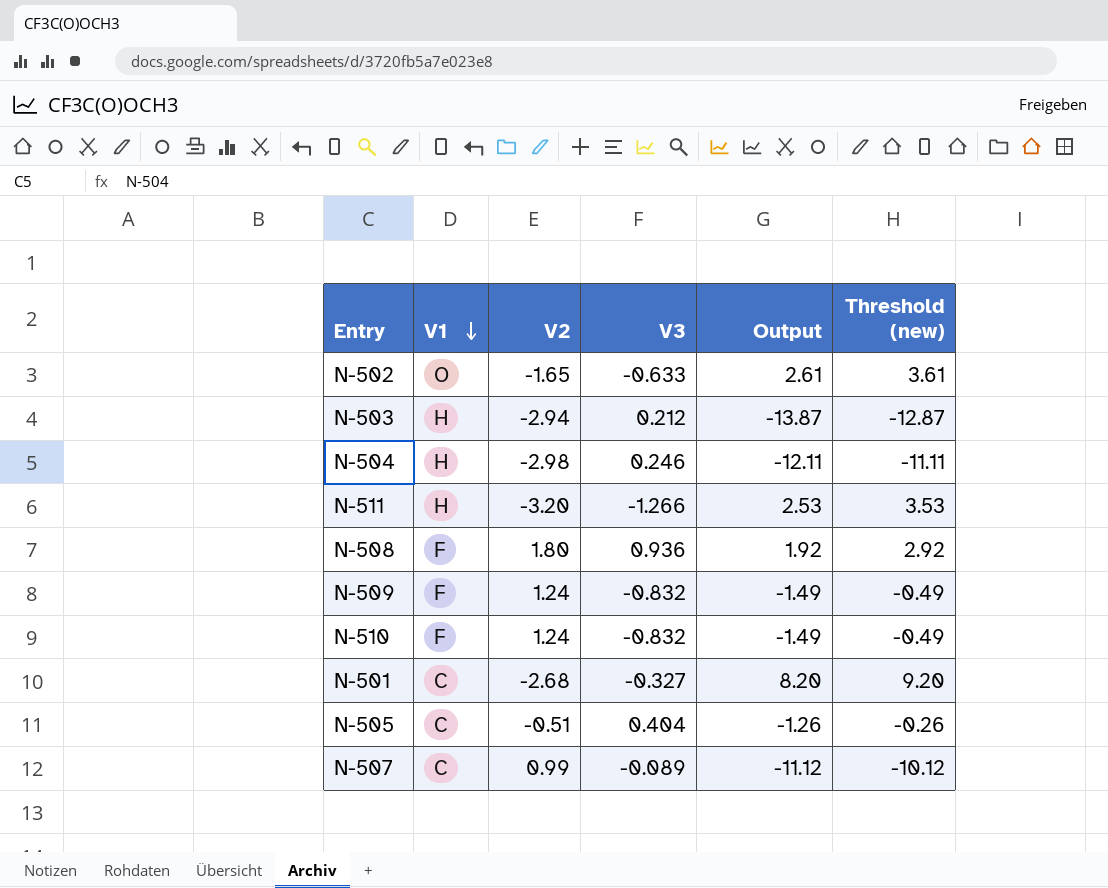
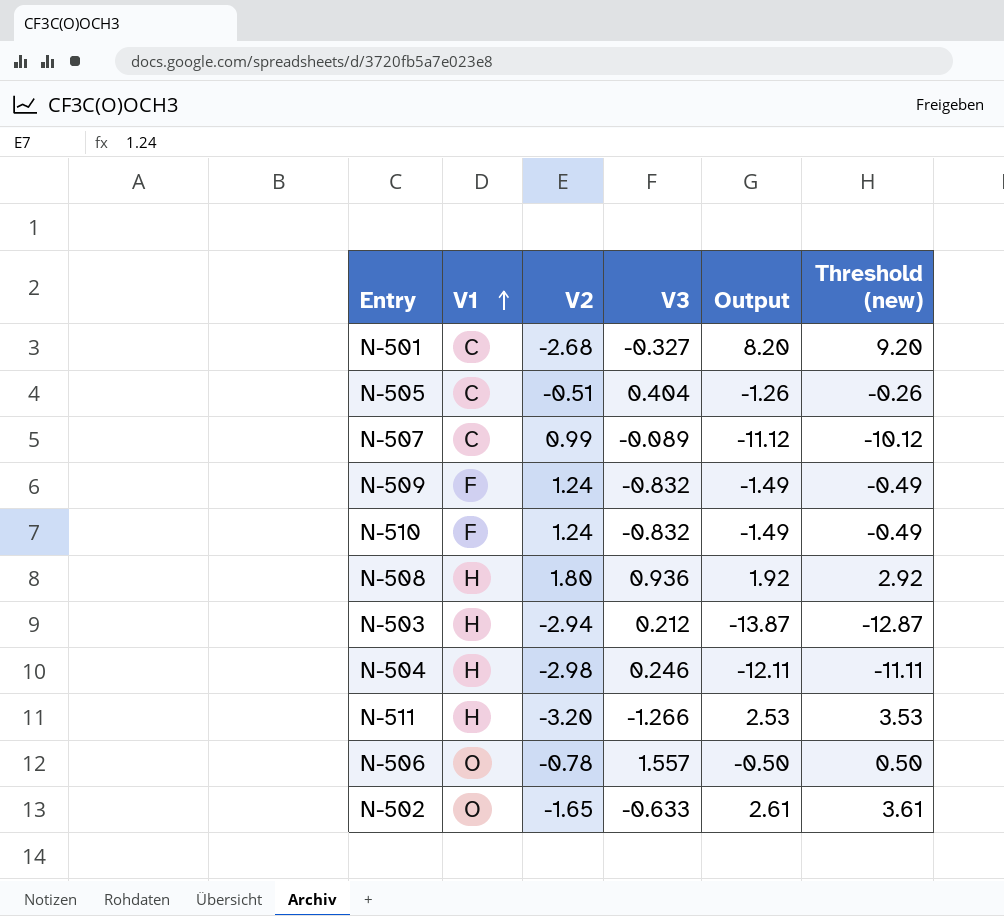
row order: V1 descending -> V1 ascending
N-508 | V1: F -> H
row N-506: none -> O | -0.78 | 1.557 | -0.50 | 0.50

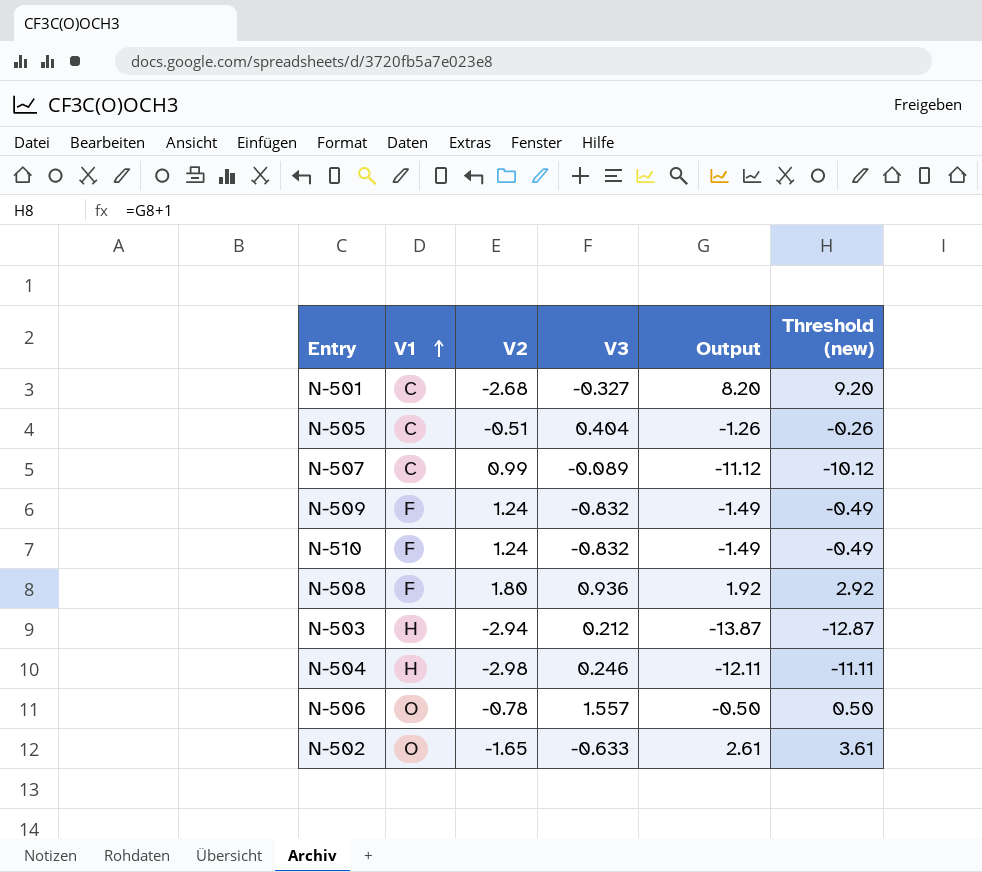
row N-511: H | -3.20 | -1.266 | 2.53 | 3.53 -> none
N-508 | V1: H -> F

